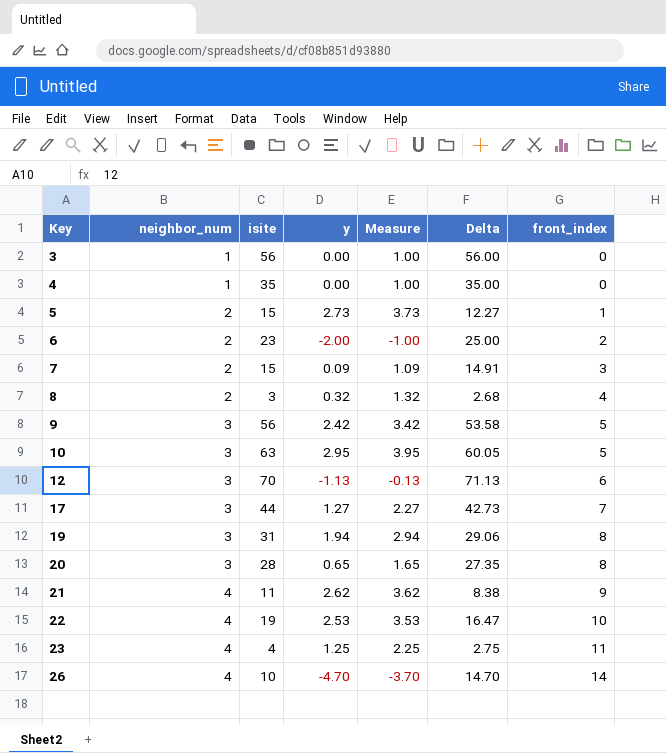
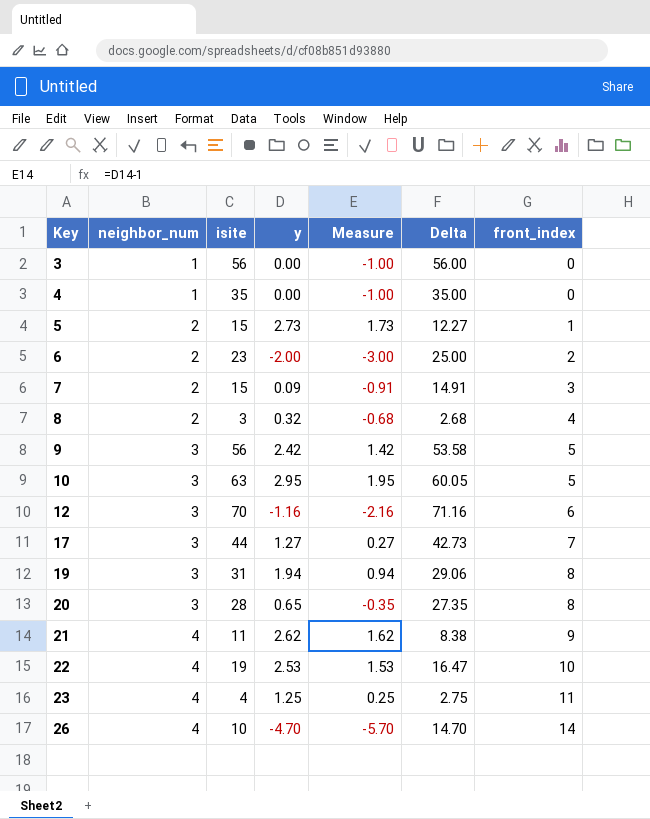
column Measure | formula: [y] + 1 -> [y] - 1
12 | y: -1.13 -> -1.16
12 | Delta: 71.13 -> 71.16

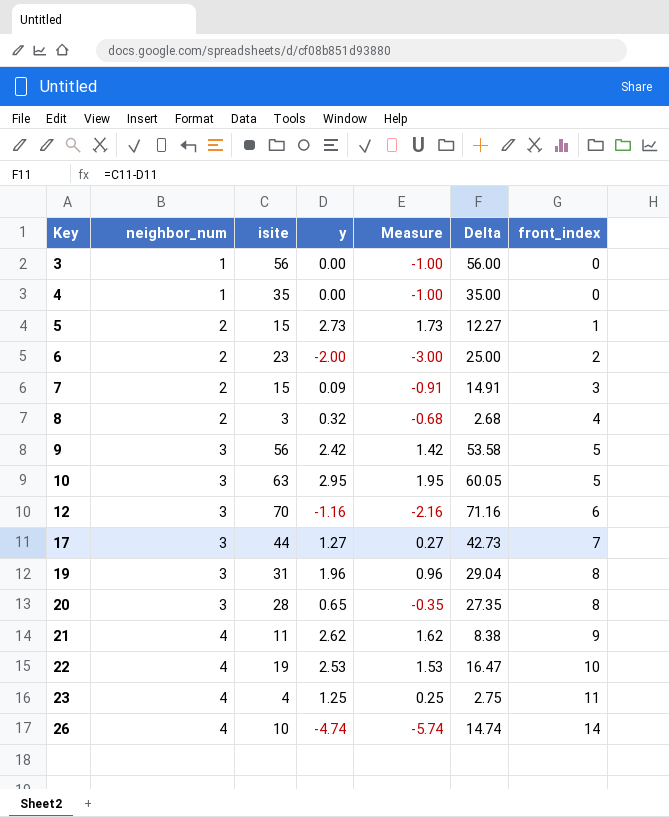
19 | y: 1.94 -> 1.96
19 | Measure: 0.94 -> 0.96
19 | Delta: 29.06 -> 29.04
26 | y: -4.70 -> -4.74
26 | Measure: -5.70 -> -5.74
26 | Delta: 14.70 -> 14.74

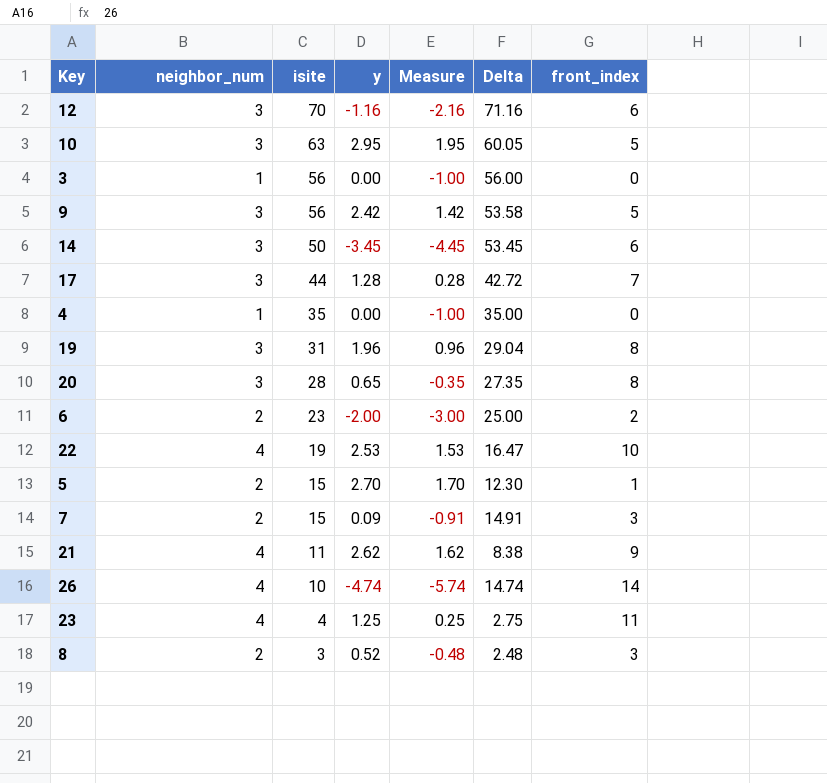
row order: Key ascending -> isite descending
row 14: none -> 3 | 50 | -3.45 | -4.45 | 53.45 | 6
17 | y: 1.27 -> 1.28
17 | Measure: 0.27 -> 0.28
17 | Delta: 42.73 -> 42.72
5 | y: 2.73 -> 2.70
5 | Measure: 1.73 -> 1.70
5 | Delta: 12.27 -> 12.30
8 | y: 0.32 -> 0.52
8 | Measure: -0.68 -> -0.48
8 | Delta: 2.68 -> 2.48
8 | front_index: 4 -> 3

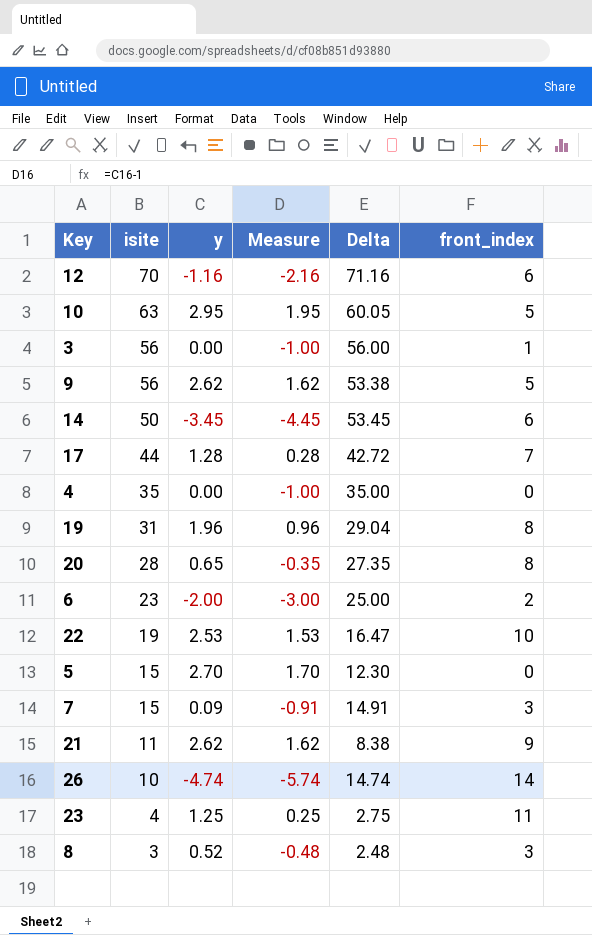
column neighbor_num | position: 2 -> none
3 | front_index: 0 -> 1
9 | y: 2.42 -> 2.62
9 | Measure: 1.42 -> 1.62
9 | Delta: 53.58 -> 53.38
5 | front_index: 1 -> 0

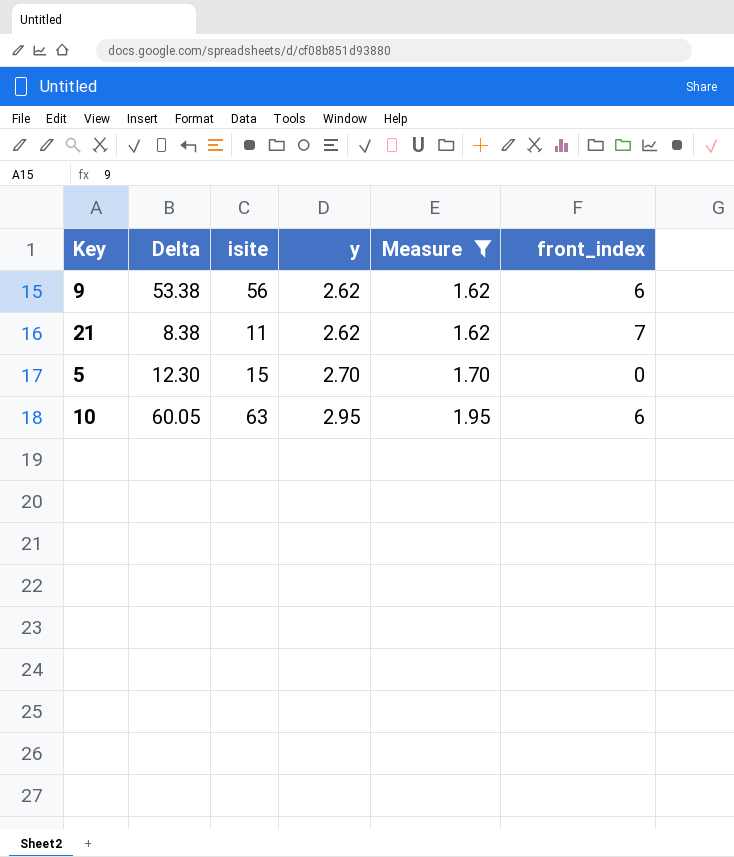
filter: none -> Measure >= 1.62
row order: isite descending -> y ascending
column Delta | position: 5 -> 2
9 | front_index: 5 -> 6
21 | front_index: 9 -> 7
10 | front_index: 5 -> 6

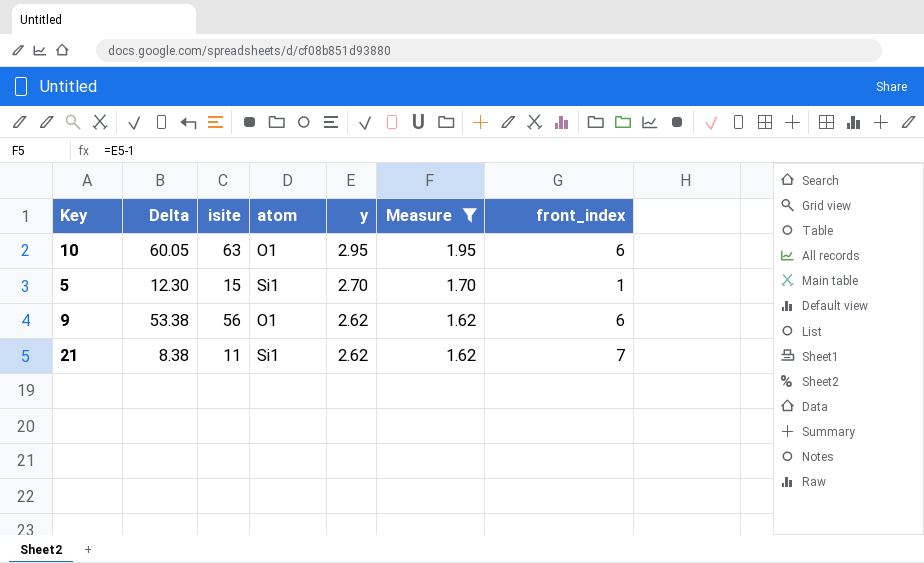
row order: y ascending -> y descending
column atom | position: none -> 4
5 | front_index: 0 -> 1

